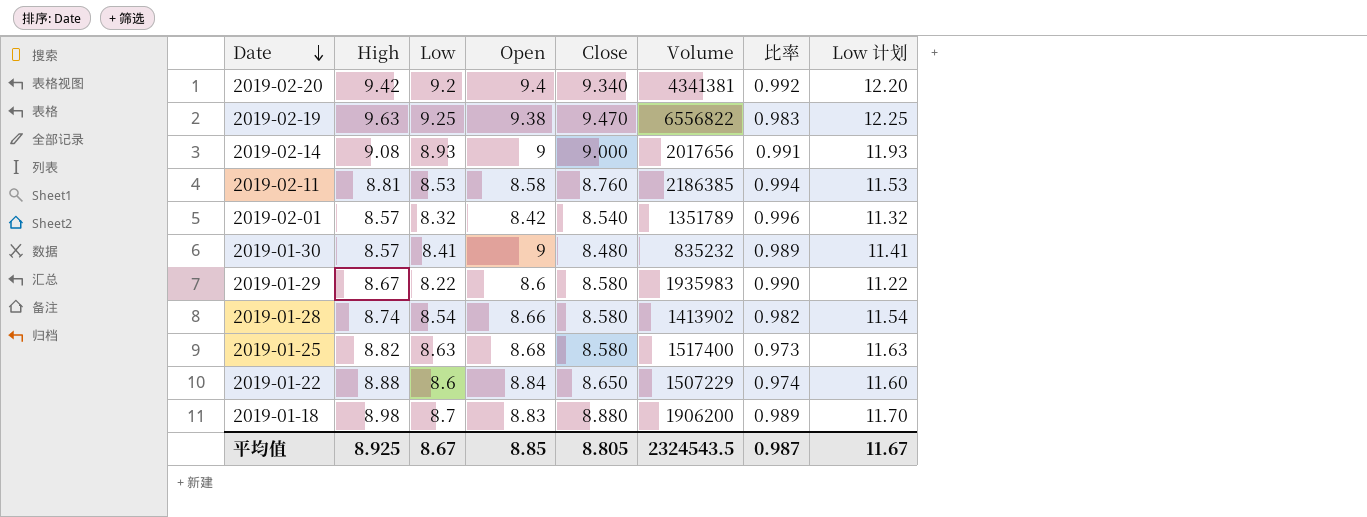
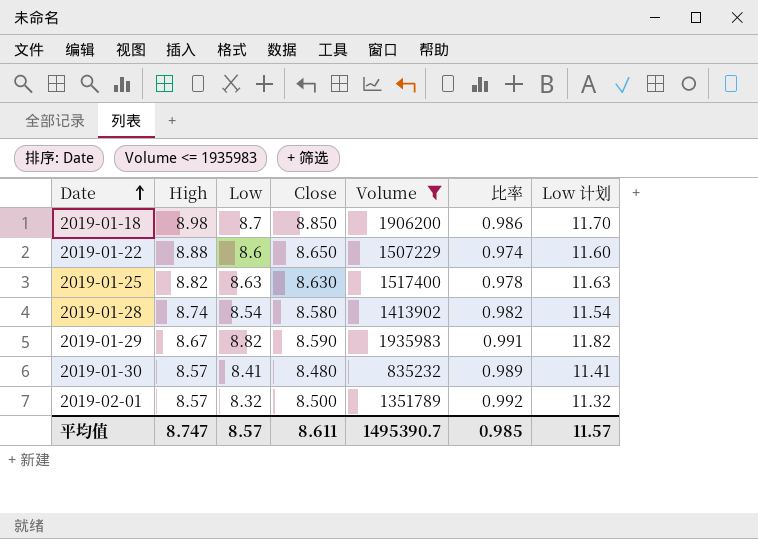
filter: none -> Volume <= 1935983
row order: Date descending -> Date ascending
column Open | position: 4 -> none
2019-01-18 | Close: 8.880 -> 8.850
2019-01-18 | 比率: 0.989 -> 0.986
2019-01-25 | Close: 8.580 -> 8.630
2019-01-25 | 比率: 0.973 -> 0.978
2019-01-29 | Low: 8.22 -> 8.82
2019-01-29 | Close: 8.580 -> 8.590
2019-01-29 | 比率: 0.990 -> 0.991
2019-01-29 | Low 计划: 11.22 -> 11.82
2019-02-01 | Close: 8.540 -> 8.500
2019-02-01 | 比率: 0.996 -> 0.992
平均值 | High: 8.925 -> 8.747
平均值 | Low: 8.67 -> 8.57
平均值 | Close: 8.805 -> 8.611
平均值 | Volume: 2324543.5 -> 1495390.7
平均值 | 比率: 0.987 -> 0.985
平均值 | Low 计划: 11.67 -> 11.57

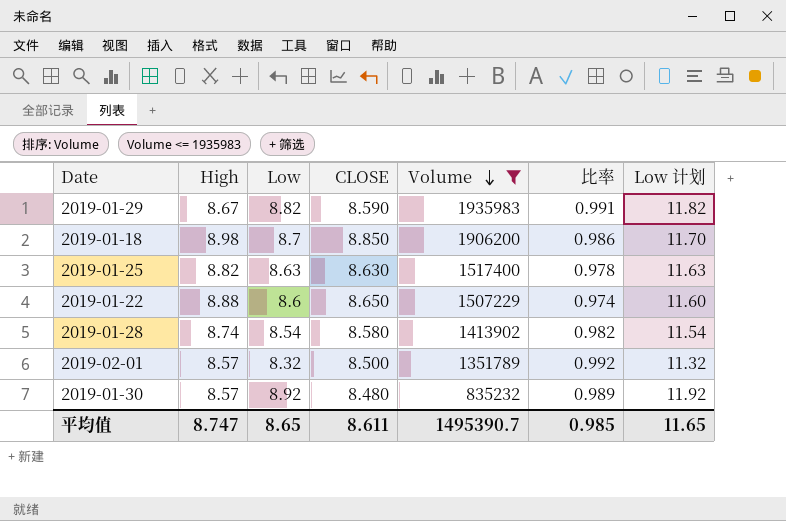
row order: Date ascending -> Volume descending
column name: Close -> CLOSE
2019-01-30 | Low: 8.41 -> 8.92
2019-01-30 | Low 计划: 11.41 -> 11.92
平均值 | Low: 8.57 -> 8.65
平均值 | Low 计划: 11.57 -> 11.65

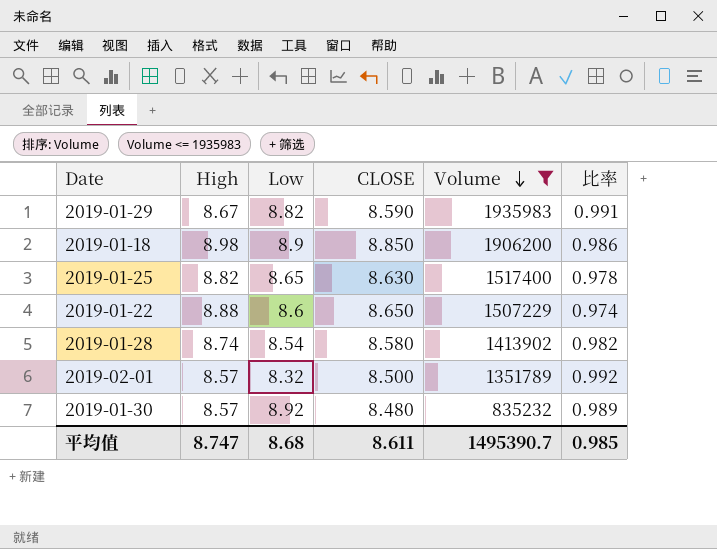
column Low 计划 | formula: [Low] + 3 -> none
2019-01-18 | Low: 8.7 -> 8.9
2019-01-25 | Low: 8.63 -> 8.65
平均值 | Low: 8.65 -> 8.68

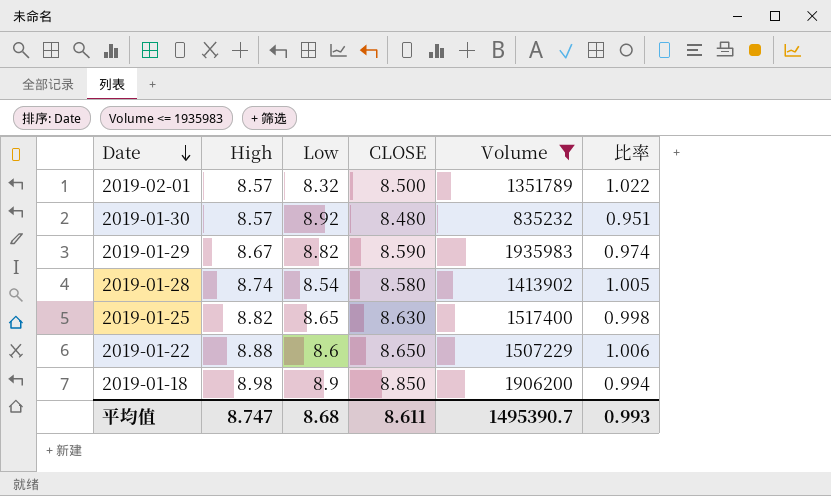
row order: Volume descending -> Date descending
column 比率 | formula: [CLOSE] / [High] -> [CLOSE] / [Low]
平均值 | 比率: 0.985 -> 0.993

